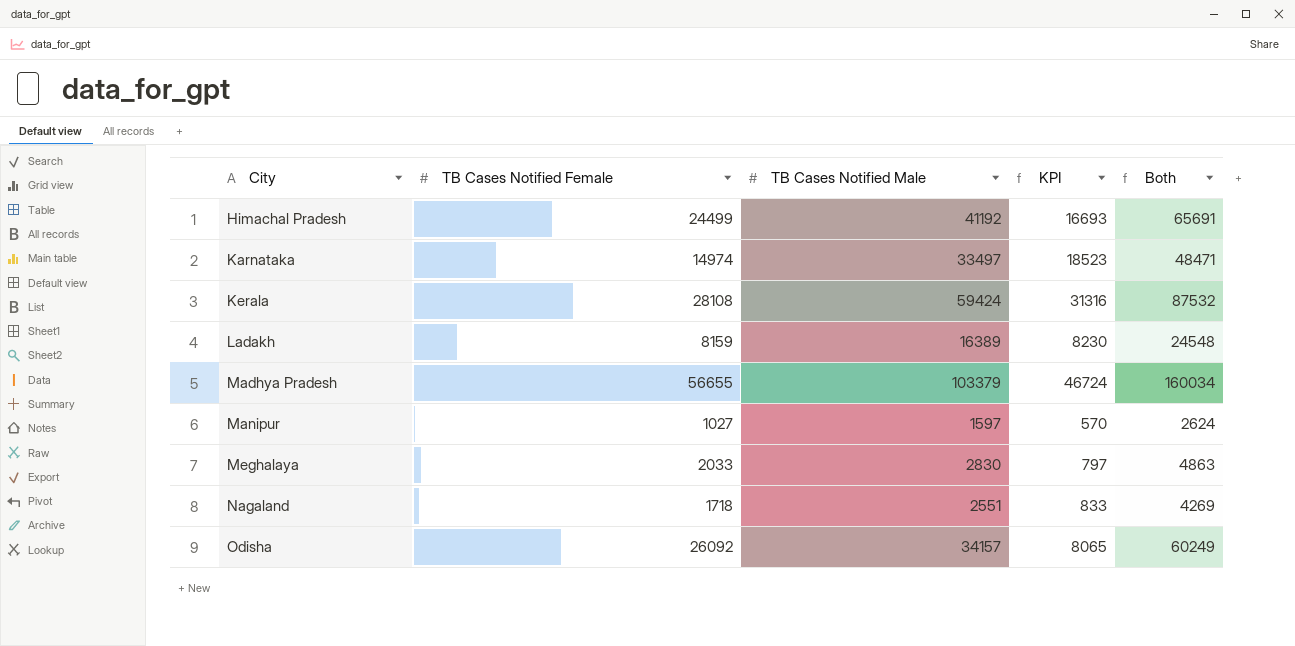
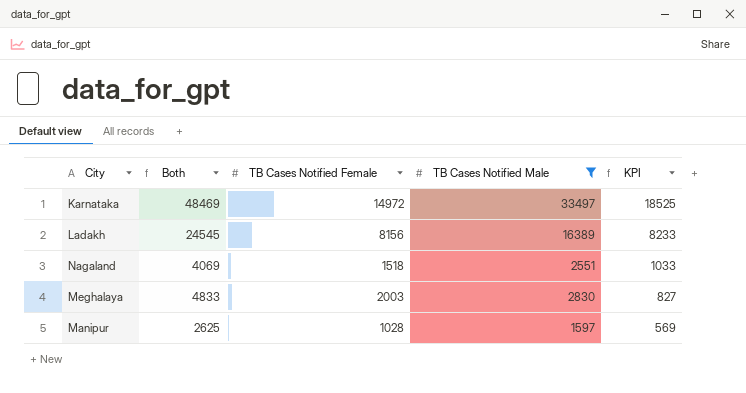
filter: none -> TB Cases Notified Male <= 33497
row order: City ascending -> KPI descending
column Both | position: 5 -> 2
Karnataka | Both: 48471 -> 48469
Karnataka | TB Cases Notified Female: 14974 -> 14972
Karnataka | KPI: 18523 -> 18525
Ladakh | Both: 24548 -> 24545
Ladakh | TB Cases Notified Female: 8159 -> 8156
Ladakh | KPI: 8230 -> 8233
Nagaland | Both: 4269 -> 4069
Nagaland | TB Cases Notified Female: 1718 -> 1518
Nagaland | KPI: 833 -> 1033
Meghalaya | Both: 4863 -> 4833
Meghalaya | TB Cases Notified Female: 2033 -> 2003
Meghalaya | KPI: 797 -> 827
Manipur | Both: 2624 -> 2625
Manipur | TB Cases Notified Female: 1027 -> 1028
Manipur | KPI: 570 -> 569

